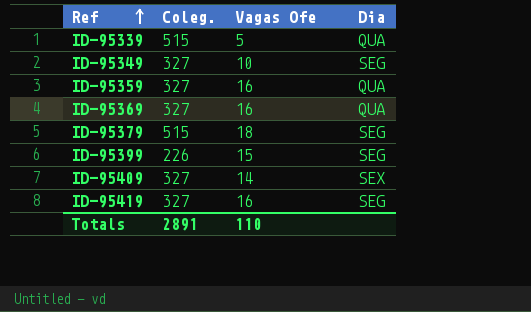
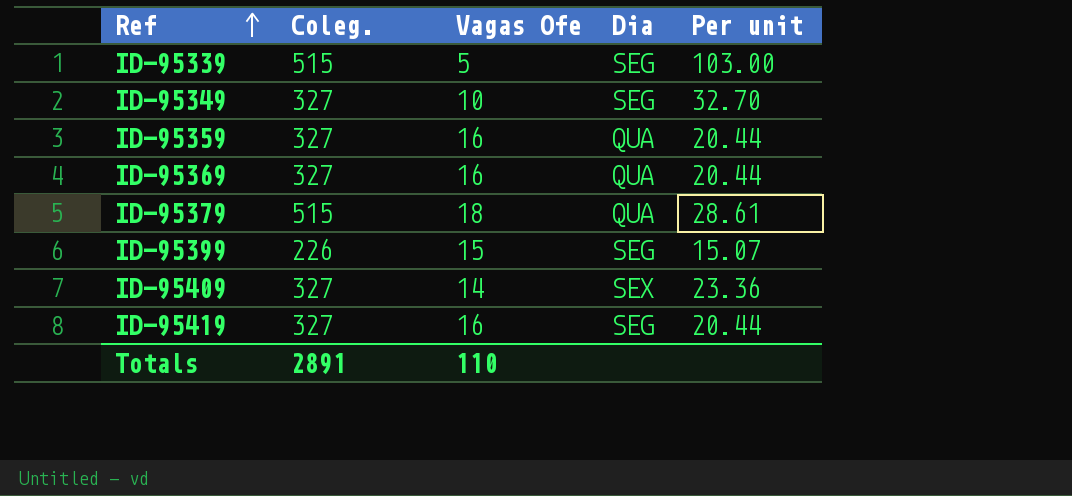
column Per unit | formula: none -> [Coleg.] / [Vagas Ofe]
ID-95339 | Dia: QUA -> SEG
ID-95379 | Dia: SEG -> QUA

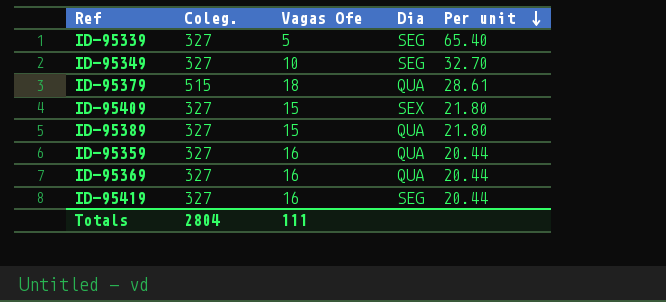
row order: Ref ascending -> Per unit descending
row ID-95399: 226 | 15 | SEG | 15.07 -> none
ID-95339 | Coleg.: 515 -> 327
ID-95339 | Per unit: 103.00 -> 65.40
ID-95409 | Vagas Ofe: 14 -> 15
ID-95409 | Per unit: 23.36 -> 21.80
row ID-95389: none -> 327 | 15 | QUA | 21.80
Totals | Coleg.: 2891 -> 2804
Totals | Vagas Ofe: 110 -> 111

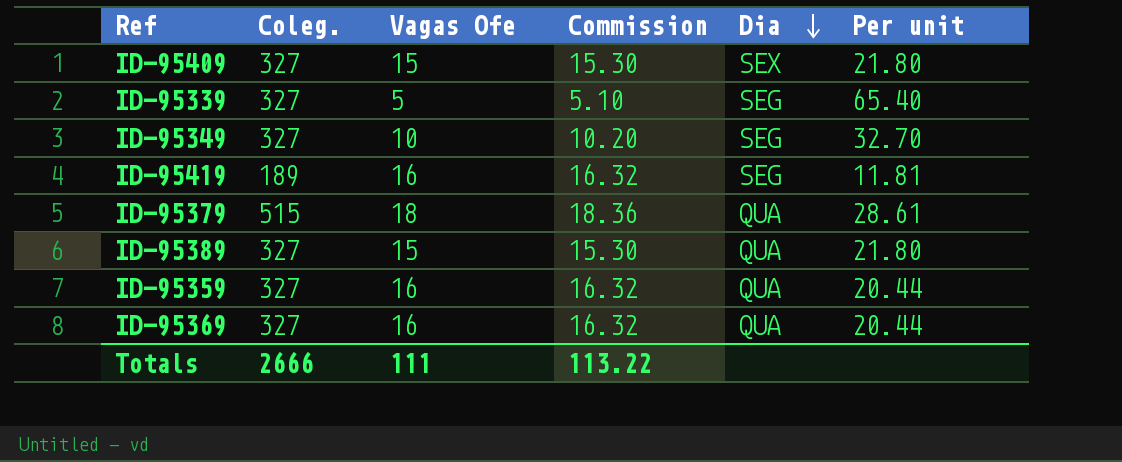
row order: Per unit descending -> Dia descending
column Commission | formula: none -> [Vagas Ofe] * 1.02
ID-95419 | Coleg.: 327 -> 189
ID-95419 | Per unit: 20.44 -> 11.81
Totals | Coleg.: 2804 -> 2666

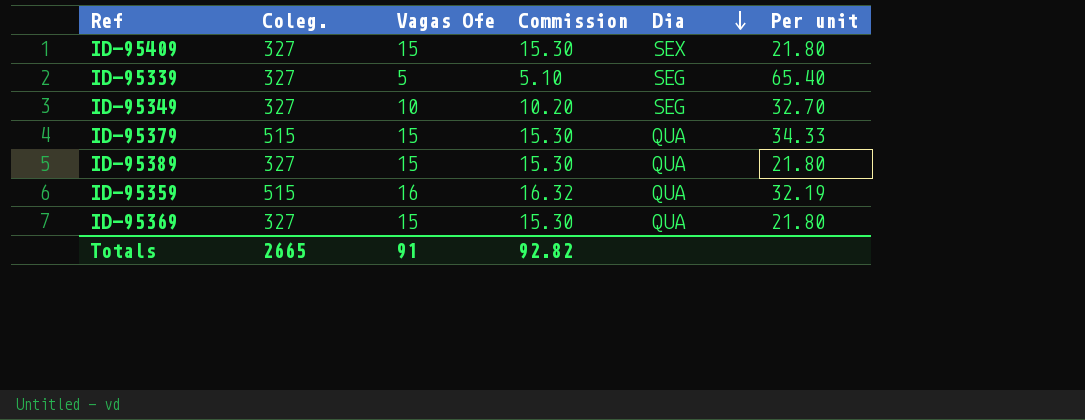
row ID-95419: 189 | 16 | 16.32 | SEG | 11.81 -> none
ID-95379 | Vagas Ofe: 18 -> 15
ID-95379 | Commission: 18.36 -> 15.30
ID-95379 | Per unit: 28.61 -> 34.33
ID-95359 | Coleg.: 327 -> 515
ID-95359 | Per unit: 20.44 -> 32.19
ID-95369 | Vagas Ofe: 16 -> 15
ID-95369 | Commission: 16.32 -> 15.30
ID-95369 | Per unit: 20.44 -> 21.80
Totals | Coleg.: 2666 -> 2665
Totals | Vagas Ofe: 111 -> 91
Totals | Commission: 113.22 -> 92.82

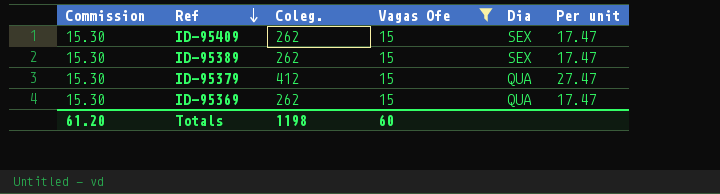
filter: none -> Vagas Ofe = 15
row order: Dia descending -> Ref descending
column Commission | position: 4 -> 1
ID-95409 | Coleg.: 327 -> 262
ID-95409 | Per unit: 21.80 -> 17.47
ID-95389 | Coleg.: 327 -> 262
ID-95389 | Dia: QUA -> SEX
ID-95389 | Per unit: 21.80 -> 17.47
ID-95379 | Coleg.: 515 -> 412
ID-95379 | Per unit: 34.33 -> 27.47
ID-95369 | Coleg.: 327 -> 262
ID-95369 | Per unit: 21.80 -> 17.47
Totals | Commission: 92.82 -> 61.20
Totals | Coleg.: 2665 -> 1198
Totals | Vagas Ofe: 91 -> 60

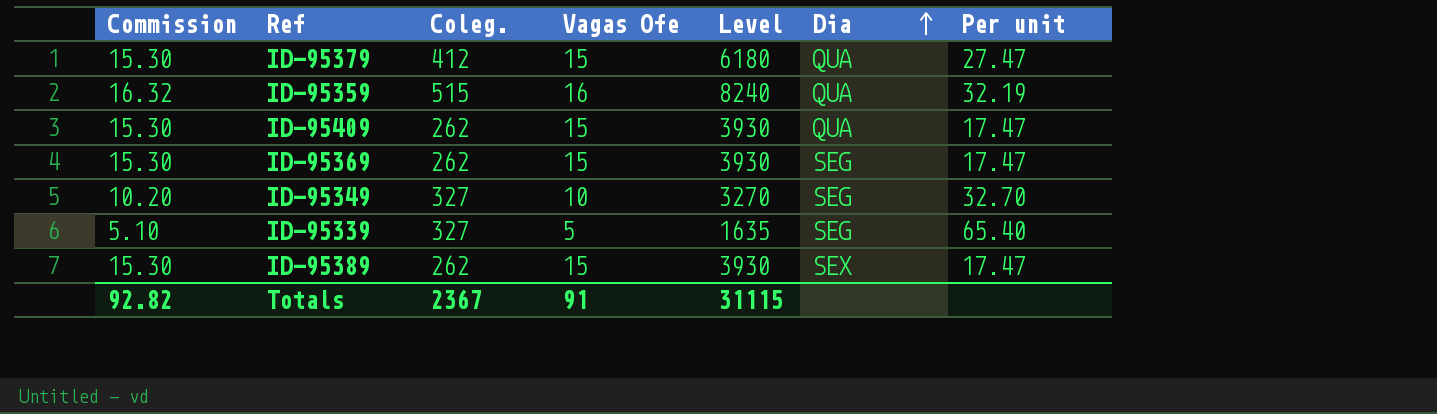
filter: Vagas Ofe = 15 -> none
row order: Ref descending -> Dia ascending
column Level | formula: none -> [Coleg.] * [Vagas Ofe]
ID-95409 | Dia: SEX -> QUA
ID-95369 | Dia: QUA -> SEG
Totals | Commission: 61.20 -> 92.82
Totals | Coleg.: 1198 -> 2367
Totals | Vagas Ofe: 60 -> 91

